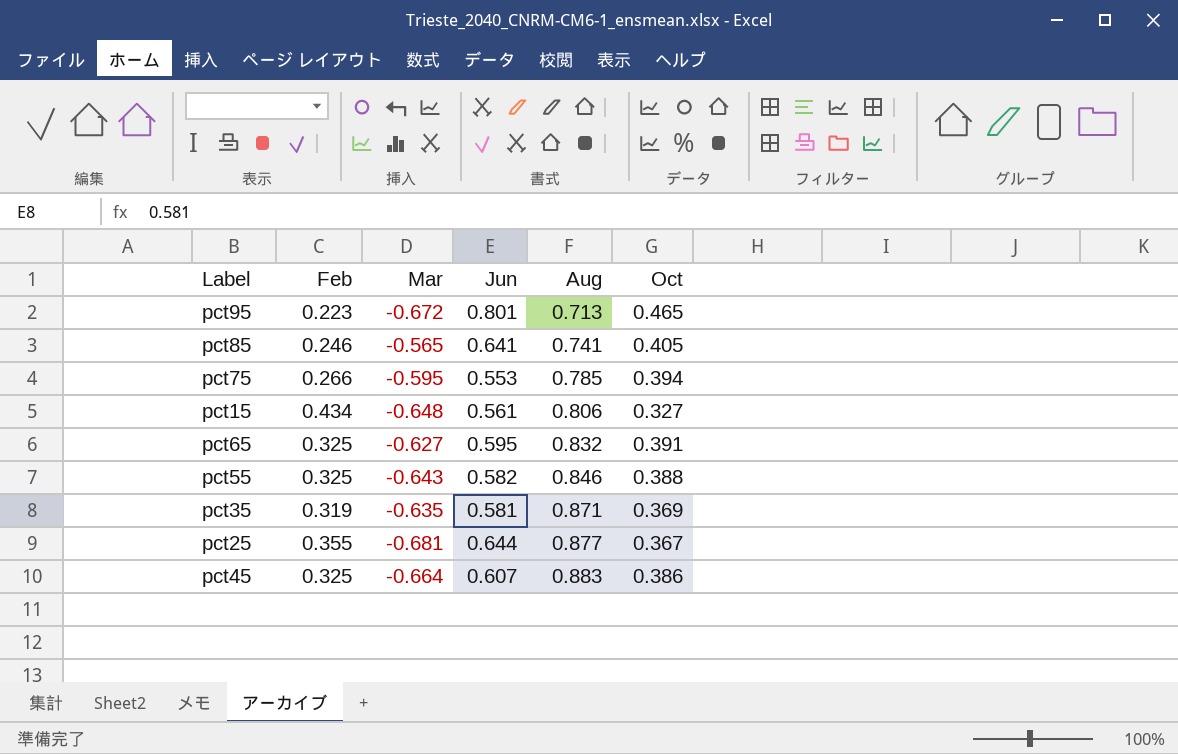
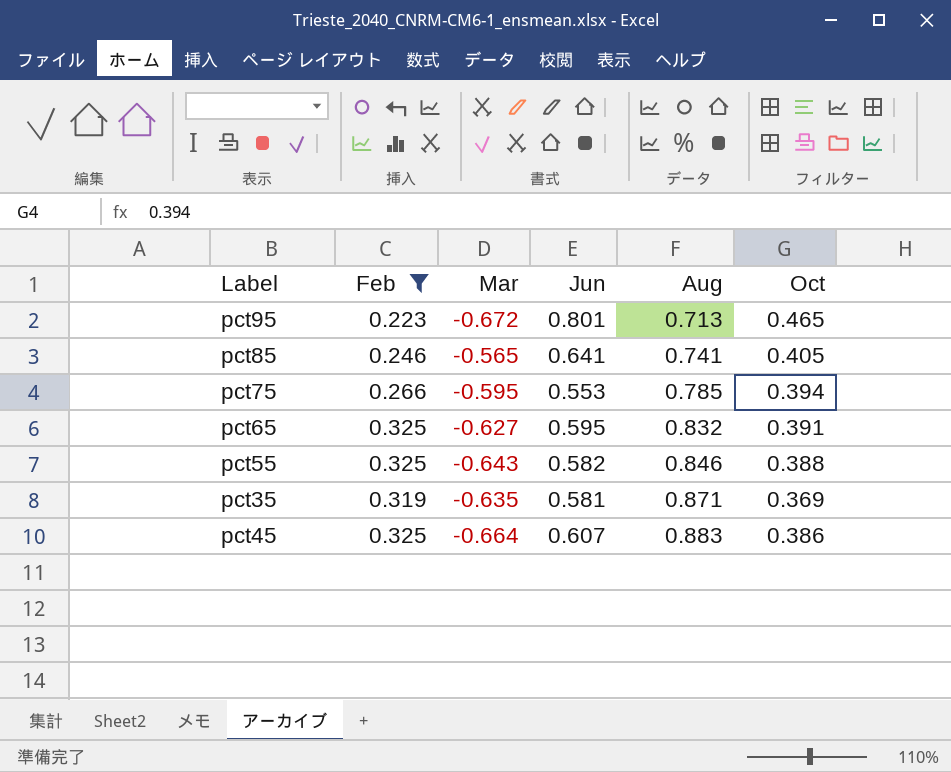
filter: none -> Feb <= 0.325

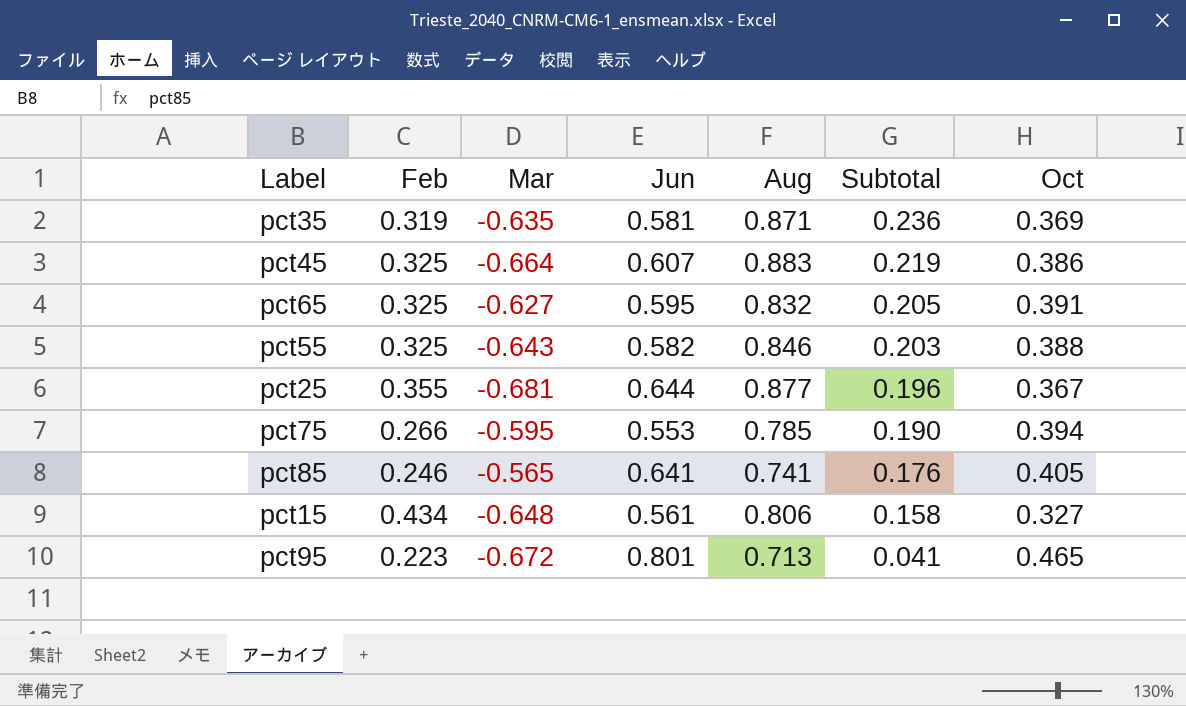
filter: Feb <= 0.325 -> none
row order: Aug ascending -> Subtotal descending
column Subtotal | formula: none -> [Mar] + [Aug]

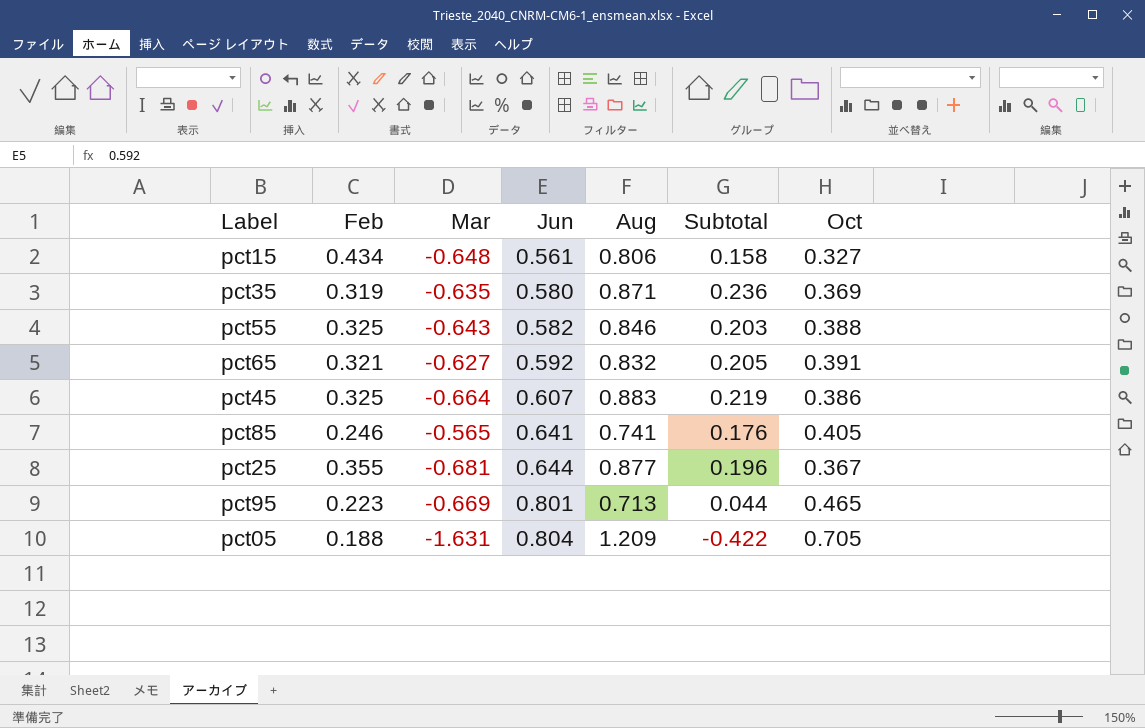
row order: Subtotal descending -> Jun ascending
row pct75: 0.266 | -0.595 | 0.553 | 0.785 | 0.190 | 0.394 -> none
pct35 | Jun: 0.581 -> 0.580
pct65 | Feb: 0.325 -> 0.321
pct65 | Jun: 0.595 -> 0.592
pct95 | Mar: -0.672 -> -0.669
pct95 | Subtotal: 0.041 -> 0.044
row pct05: none -> 0.188 | -1.631 | 0.804 | 1.209 | -0.422 | 0.705

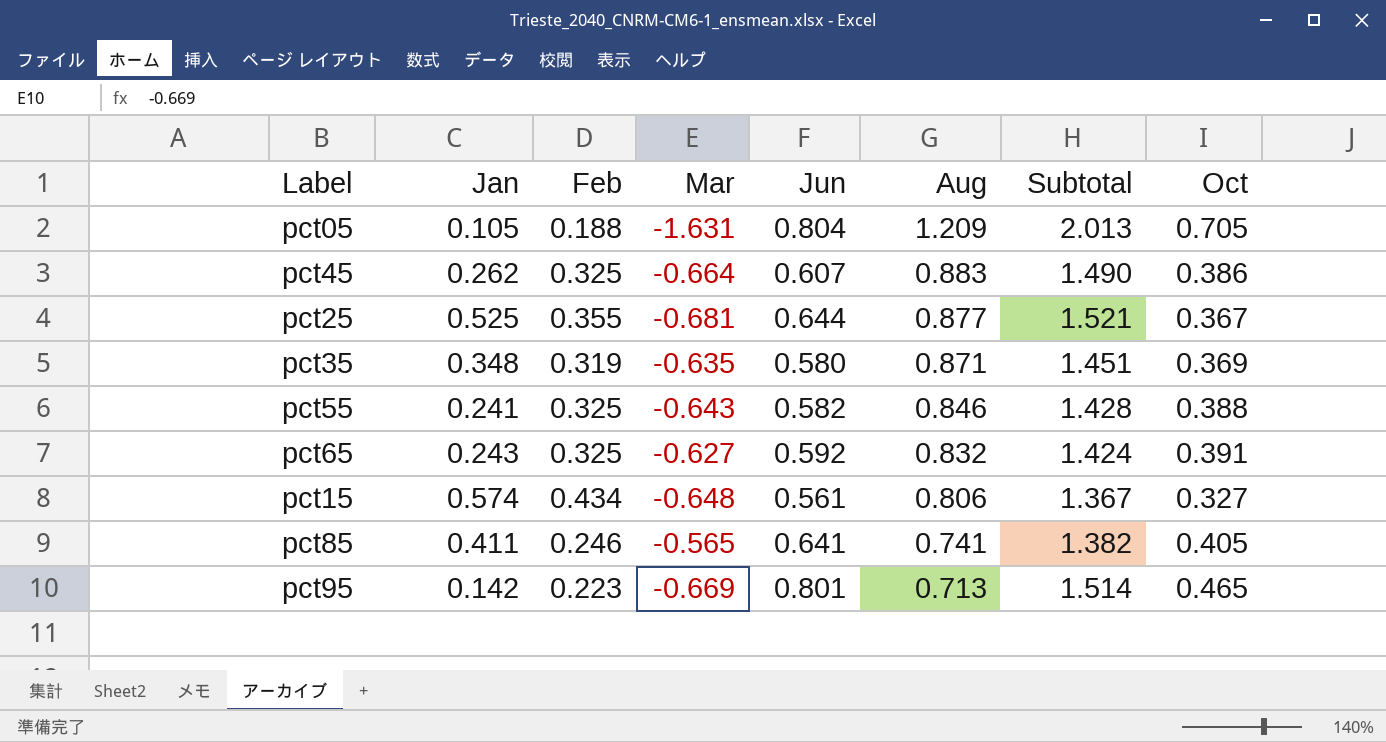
row order: Jun ascending -> Aug descending
column Jan | position: none -> 2
column Subtotal | formula: [Mar] + [Aug] -> [Jun] + [Aug]
pct65 | Feb: 0.321 -> 0.325

